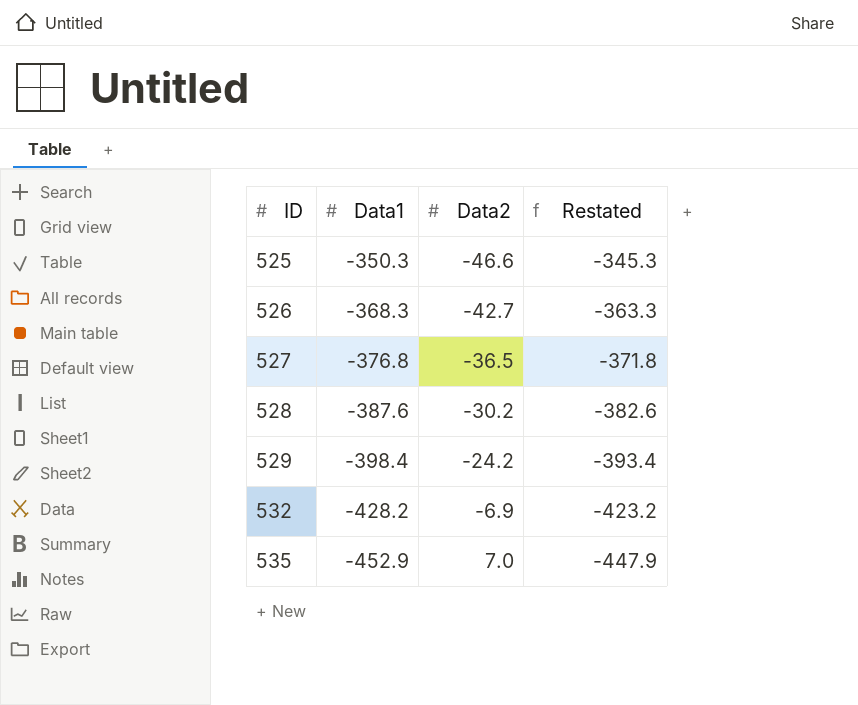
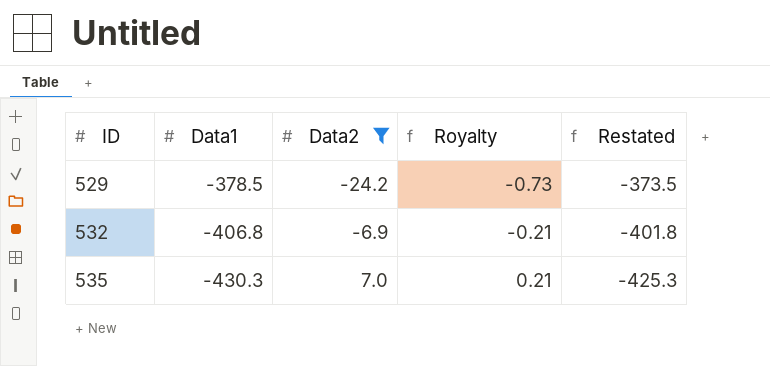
filter: none -> Data2 >= -24.2
column Royalty | formula: none -> [Data2] * 0.03
529 | Data1: -398.4 -> -378.5
529 | Restated: -393.4 -> -373.5
532 | Data1: -428.2 -> -406.8
532 | Restated: -423.2 -> -401.8
535 | Data1: -452.9 -> -430.3
535 | Restated: -447.9 -> -425.3

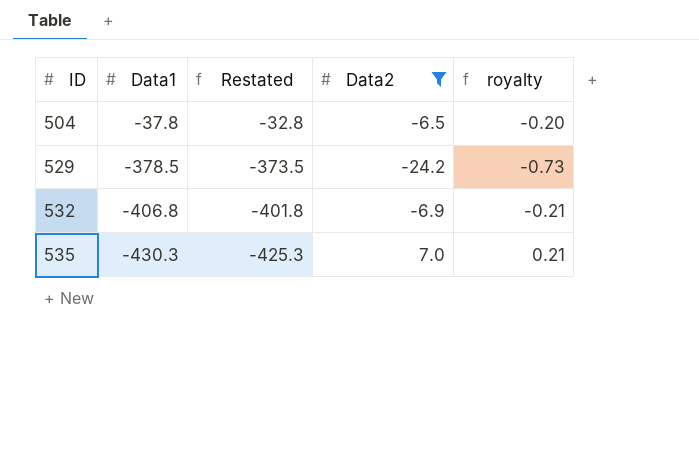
column Restated | position: 5 -> 3
column name: Royalty -> royalty
row 504: none -> -37.8 | -32.8 | -6.5 | -0.20

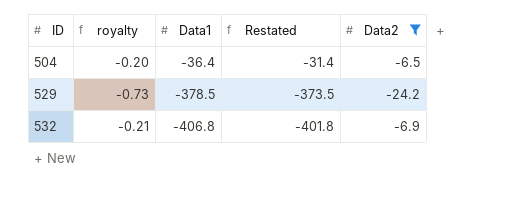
column royalty | position: 5 -> 2
row 535: -430.3 | -425.3 | 7.0 | 0.21 -> none
504 | Data1: -37.8 -> -36.4
504 | Restated: -32.8 -> -31.4

